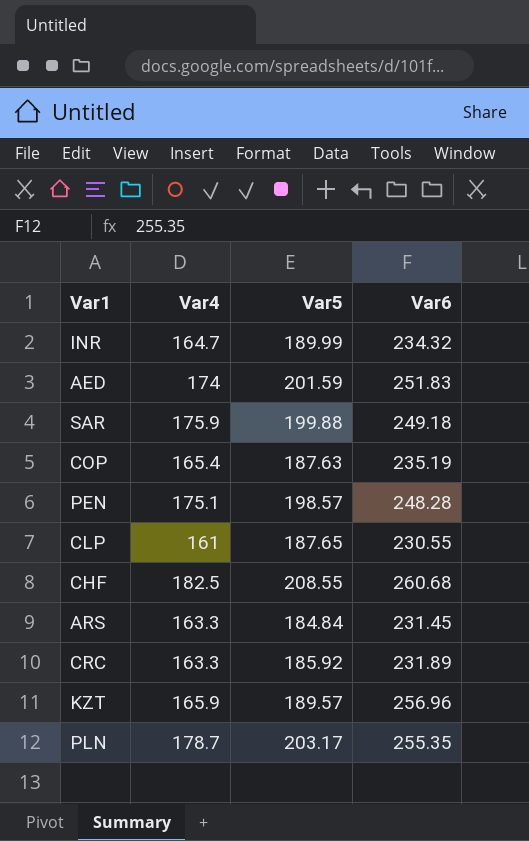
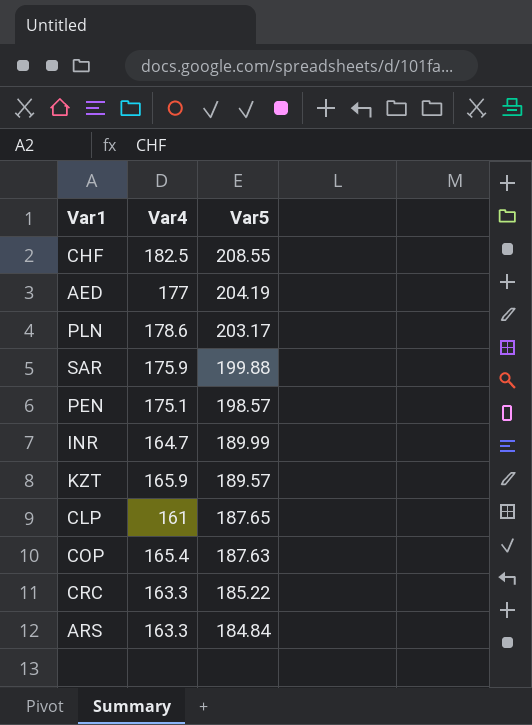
row order: none -> Var5 descending
column Var6 | position: 4 -> none
AED | Var4: 174 -> 177
AED | Var5: 201.59 -> 204.19
PLN | Var4: 178.7 -> 178.6
CRC | Var5: 185.92 -> 185.22

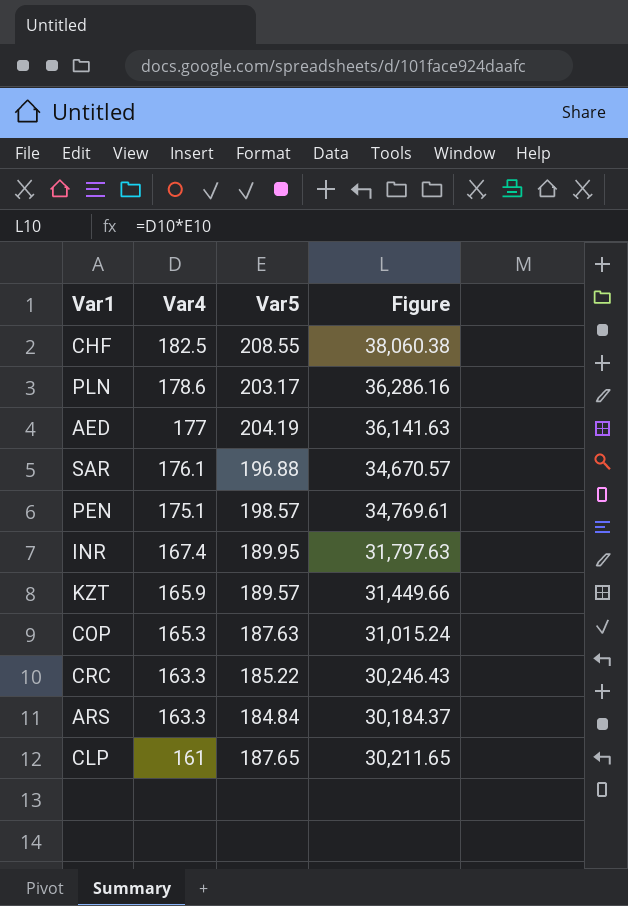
row order: Var5 descending -> Var4 descending
column Figure | formula: none -> [Var4] * [Var5]
SAR | Var4: 175.9 -> 176.1
SAR | Var5: 199.88 -> 196.88
INR | Var4: 164.7 -> 167.4
INR | Var5: 189.99 -> 189.95
COP | Var4: 165.4 -> 165.3

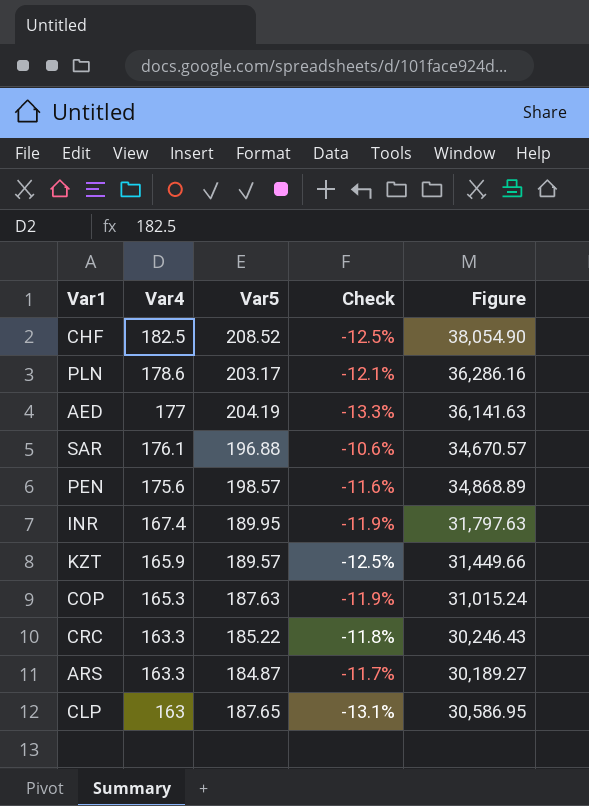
column Check | formula: none -> ([Var4] - [Var5]) / [Var5]
CHF | Var5: 208.55 -> 208.52
CHF | Figure: 38,060.38 -> 38,054.90
PEN | Var4: 175.1 -> 175.6
PEN | Figure: 34,769.61 -> 34,868.89
ARS | Var5: 184.84 -> 184.87
ARS | Figure: 30,184.37 -> 30,189.27
CLP | Var4: 161 -> 163
CLP | Figure: 30,211.65 -> 30,586.95

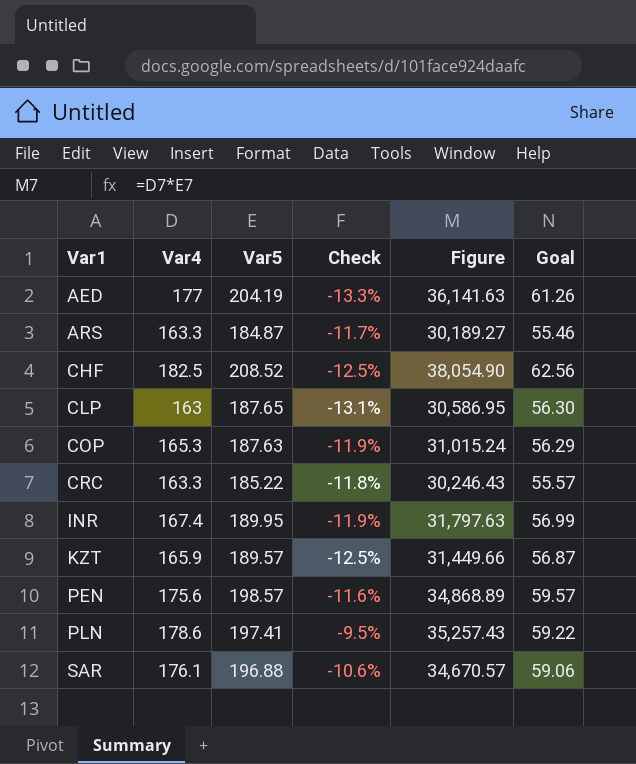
row order: Var4 descending -> Var1 ascending
column Goal | formula: none -> [Var5] * 0.3
PLN | Var5: 203.17 -> 197.41
PLN | Check: -12.1% -> -9.5%
PLN | Figure: 36,286.16 -> 35,257.43

